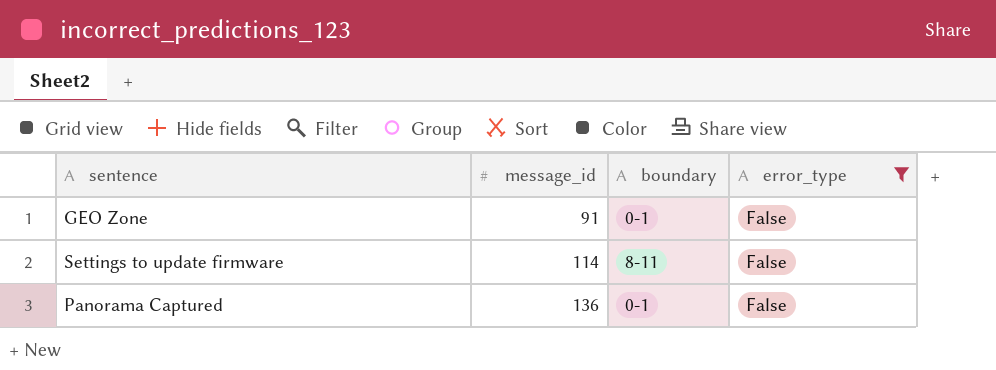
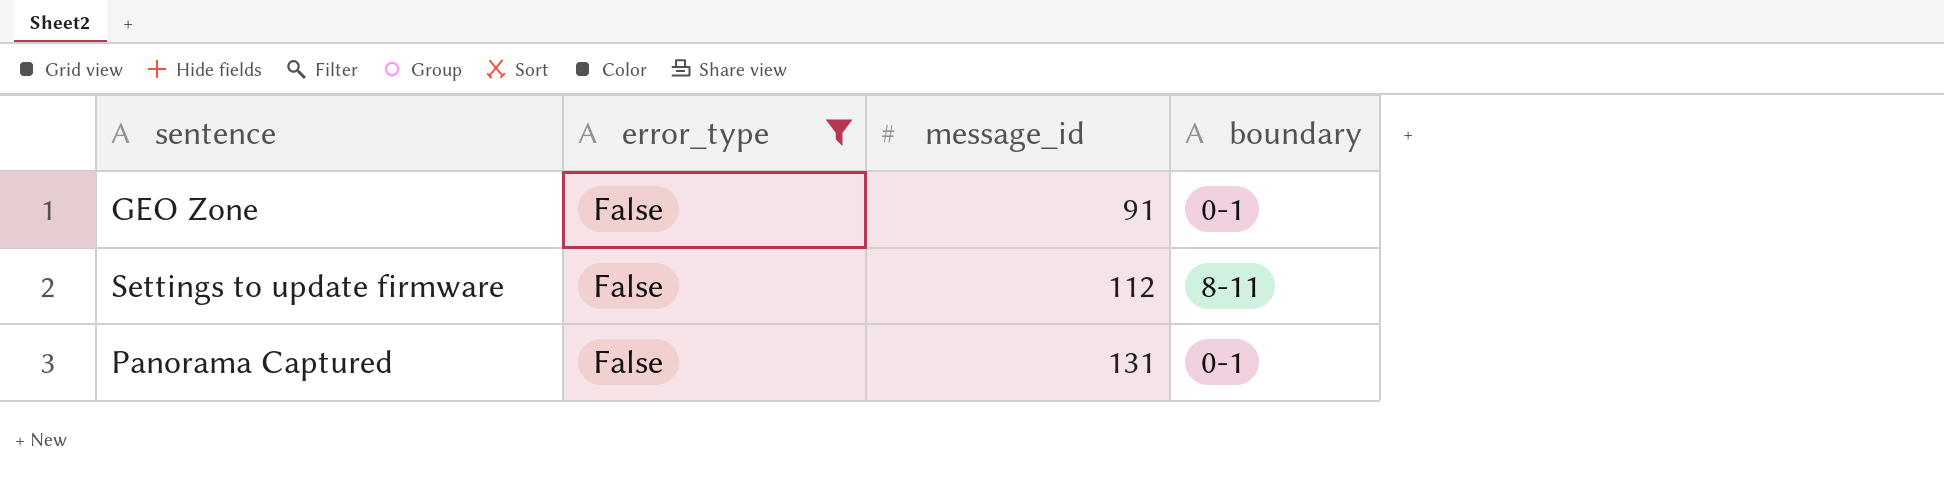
column error_type | position: 4 -> 2
Settings to update firmware | message_id: 114 -> 112
Panorama Captured | message_id: 136 -> 131

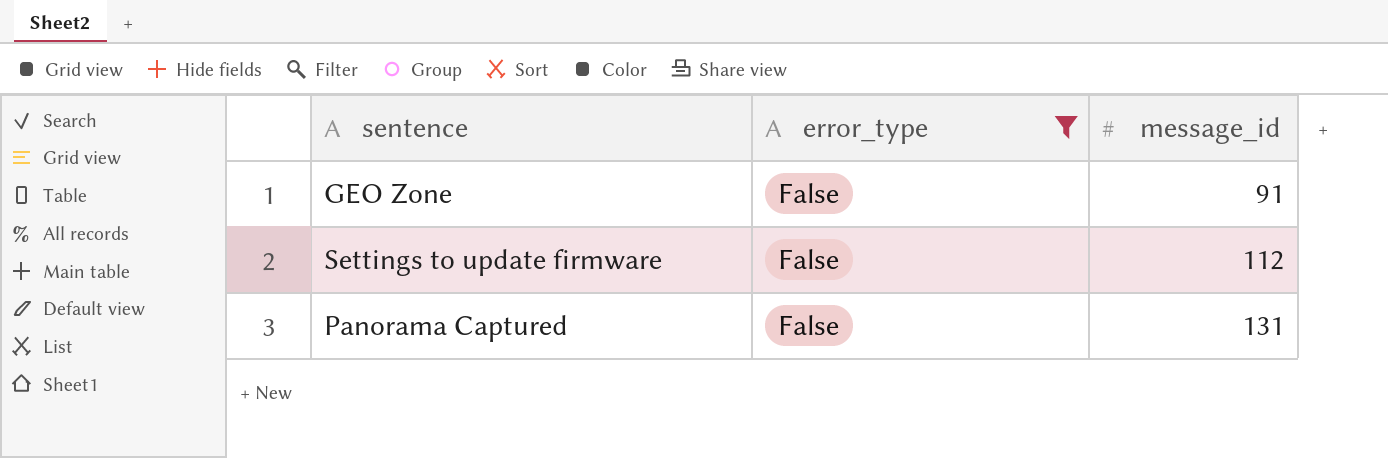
column boundary | position: 4 -> none

